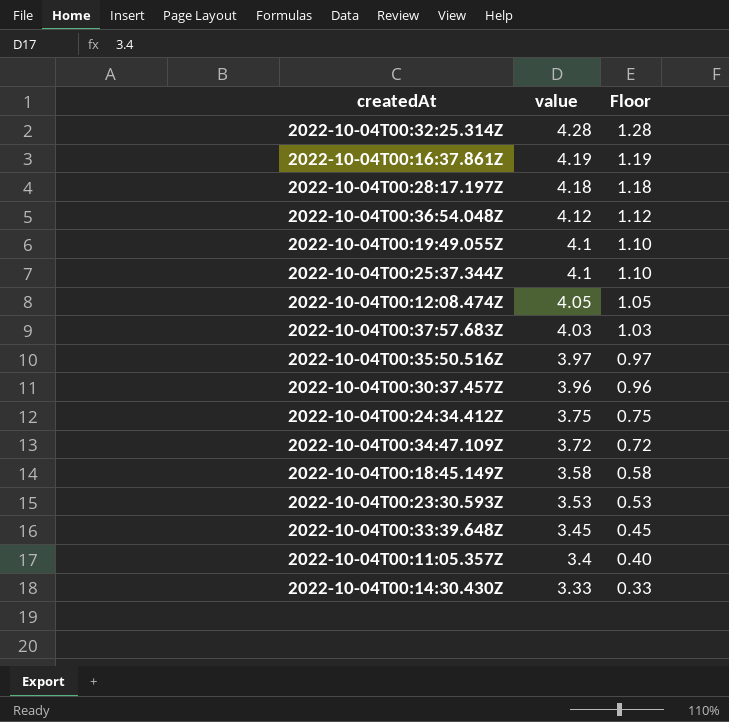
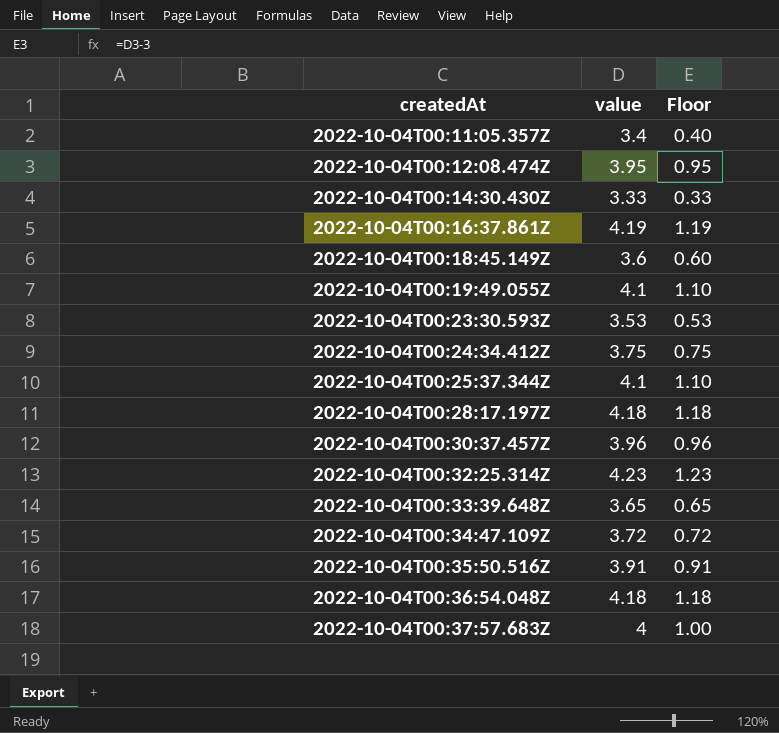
row order: value descending -> createdAt ascending
2022-10-04T00:12:08.474Z | value: 4.05 -> 3.95
2022-10-04T00:12:08.474Z | Floor: 1.05 -> 0.95
2022-10-04T00:18:45.149Z | value: 3.58 -> 3.6
2022-10-04T00:18:45.149Z | Floor: 0.58 -> 0.60
2022-10-04T00:32:25.314Z | value: 4.28 -> 4.23
2022-10-04T00:32:25.314Z | Floor: 1.28 -> 1.23
2022-10-04T00:33:39.648Z | value: 3.45 -> 3.65
2022-10-04T00:33:39.648Z | Floor: 0.45 -> 0.65
2022-10-04T00:35:50.516Z | value: 3.97 -> 3.91
2022-10-04T00:35:50.516Z | Floor: 0.97 -> 0.91
2022-10-04T00:36:54.048Z | value: 4.12 -> 4.18
2022-10-04T00:36:54.048Z | Floor: 1.12 -> 1.18
2022-10-04T00:37:57.683Z | value: 4.03 -> 4
2022-10-04T00:37:57.683Z | Floor: 1.03 -> 1.00

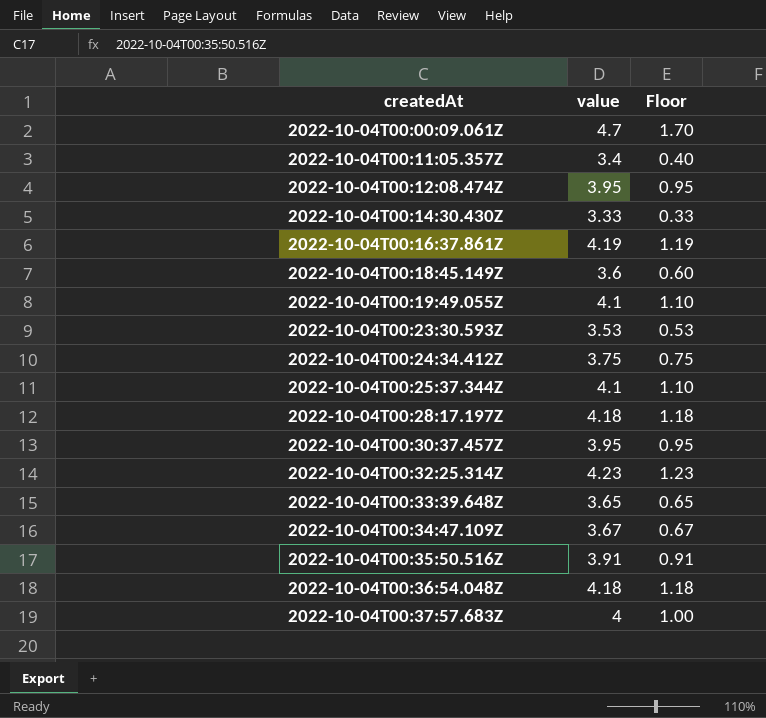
row 2022-10-04T00:00:09.061Z: none -> 4.7 | 1.70
2022-10-04T00:30:37.457Z | value: 3.96 -> 3.95
2022-10-04T00:30:37.457Z | Floor: 0.96 -> 0.95
2022-10-04T00:34:47.109Z | value: 3.72 -> 3.67
2022-10-04T00:34:47.109Z | Floor: 0.72 -> 0.67

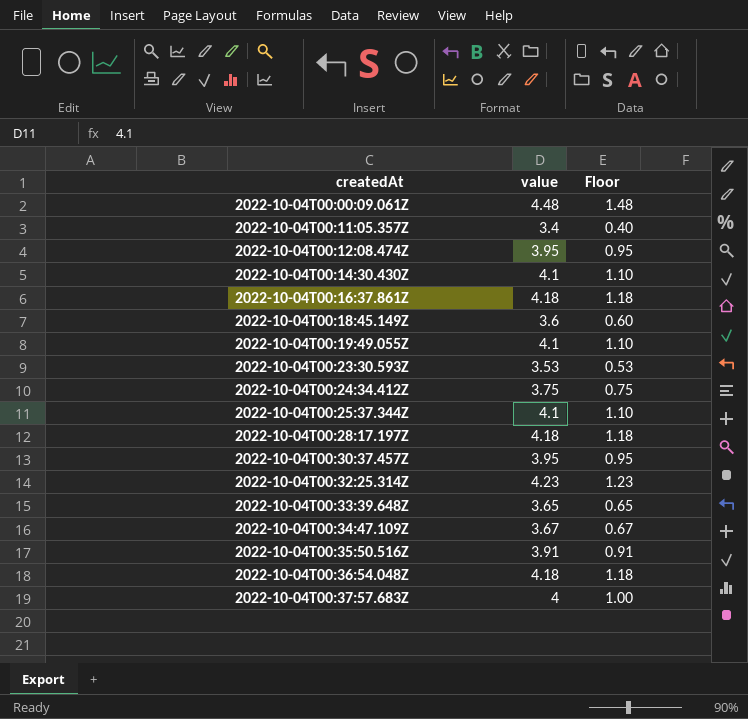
2022-10-04T00:00:09.061Z | value: 4.7 -> 4.48
2022-10-04T00:00:09.061Z | Floor: 1.70 -> 1.48
2022-10-04T00:14:30.430Z | value: 3.33 -> 4.1
2022-10-04T00:14:30.430Z | Floor: 0.33 -> 1.10
2022-10-04T00:16:37.861Z | value: 4.19 -> 4.18
2022-10-04T00:16:37.861Z | Floor: 1.19 -> 1.18

